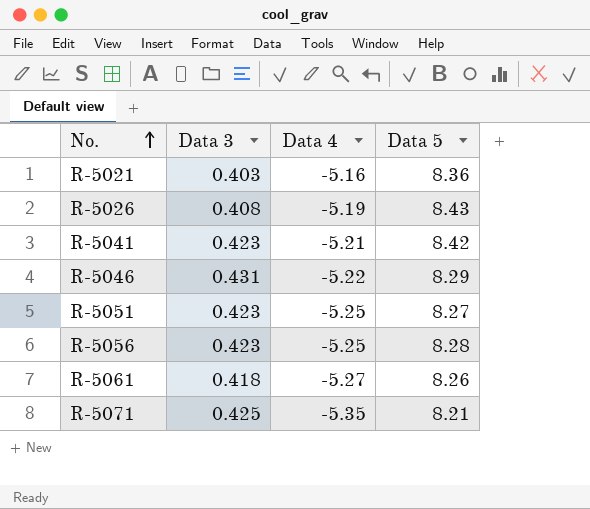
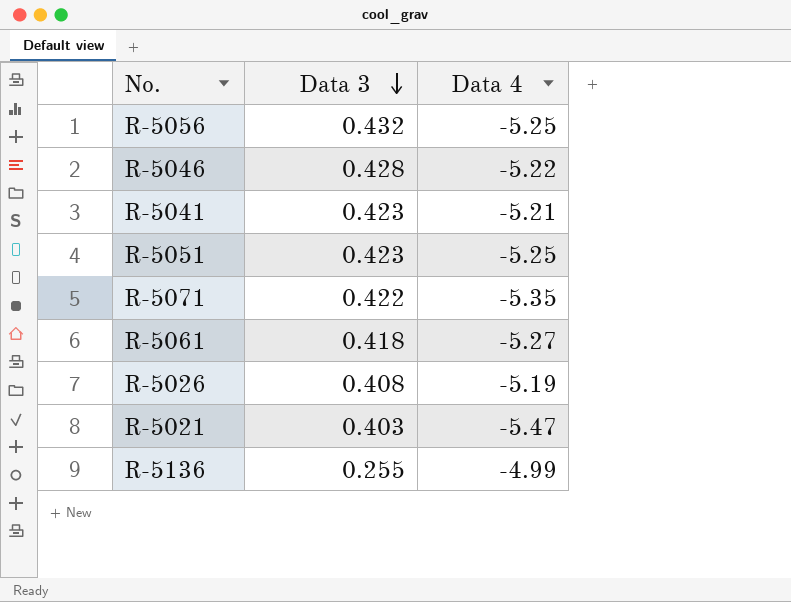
row order: No. ascending -> Data 3 descending
column Data 5 | position: 4 -> none
R-5056 | Data 3: 0.423 -> 0.432
R-5046 | Data 3: 0.431 -> 0.428
R-5071 | Data 3: 0.425 -> 0.422
R-5021 | Data 4: -5.16 -> -5.47
row R-5136: none -> 0.255 | -4.99

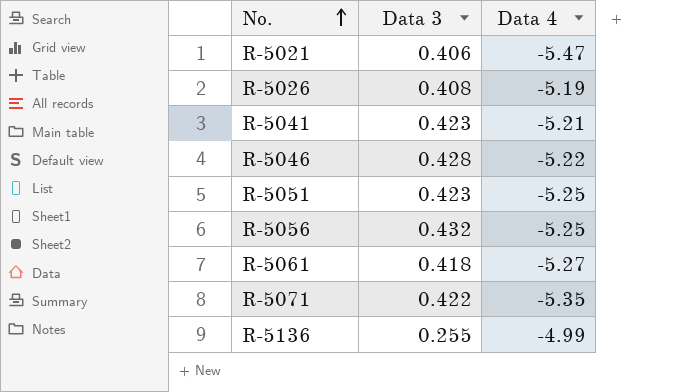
row order: Data 3 descending -> No. ascending
R-5021 | Data 3: 0.403 -> 0.406

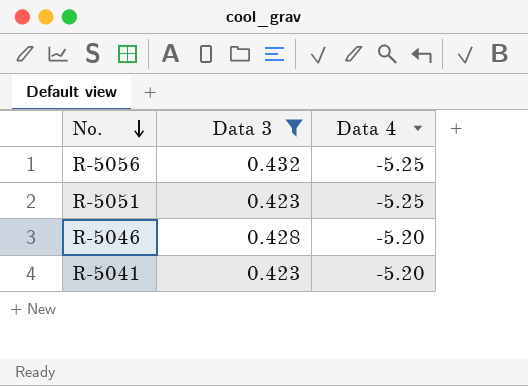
filter: none -> Data 3 >= 0.423
row order: No. ascending -> No. descending
R-5046 | Data 4: -5.22 -> -5.20
R-5041 | Data 4: -5.21 -> -5.20

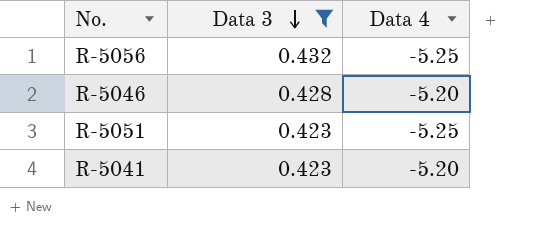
row order: No. descending -> Data 3 descending

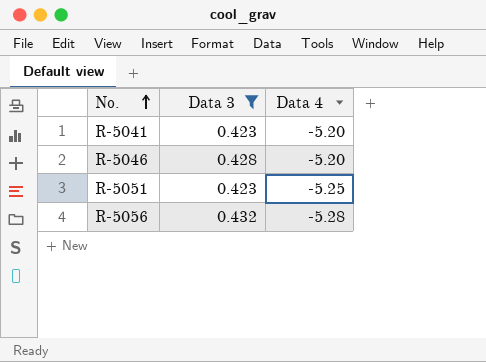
row order: Data 3 descending -> No. ascending
R-5056 | Data 4: -5.25 -> -5.28

